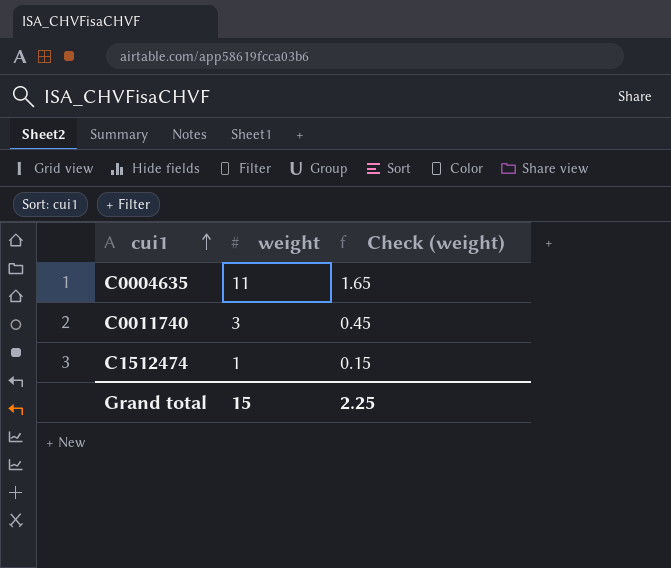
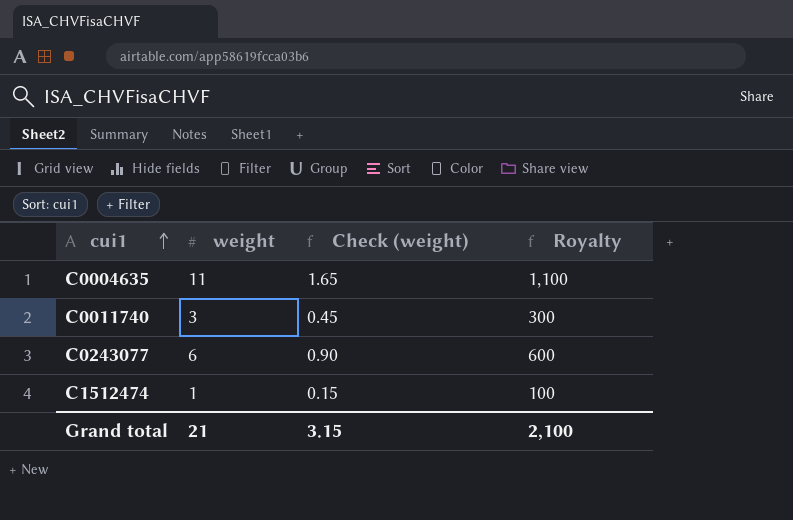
column Royalty | formula: none -> [weight] * 100
row C0243077: none -> 6 | 0.90 | 600
Grand total | weight: 15 -> 21
Grand total | Check (weight): 2.25 -> 3.15

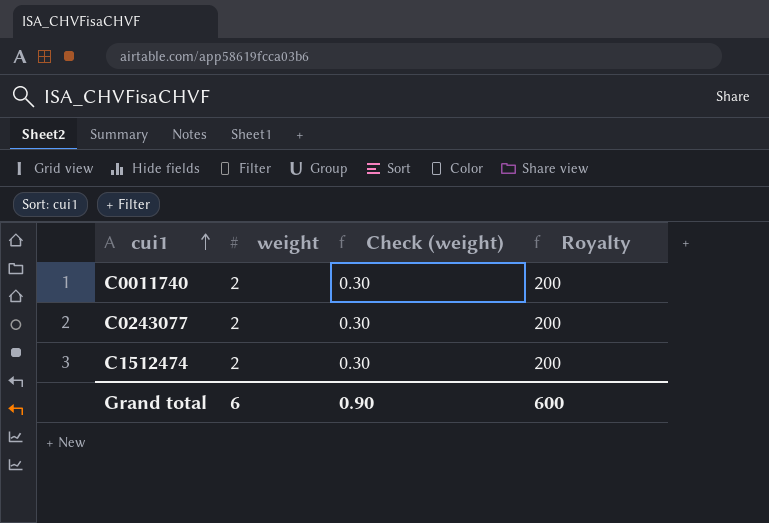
row C0004635: 11 | 1.65 | 1,100 -> none
C0011740 | weight: 3 -> 2
C0011740 | Check (weight): 0.45 -> 0.30
C0011740 | Royalty: 300 -> 200
C0243077 | weight: 6 -> 2
C0243077 | Check (weight): 0.90 -> 0.30
C0243077 | Royalty: 600 -> 200
C1512474 | weight: 1 -> 2
C1512474 | Check (weight): 0.15 -> 0.30
C1512474 | Royalty: 100 -> 200
Grand total | weight: 21 -> 6
Grand total | Check (weight): 3.15 -> 0.90
Grand total | Royalty: 2,100 -> 600

